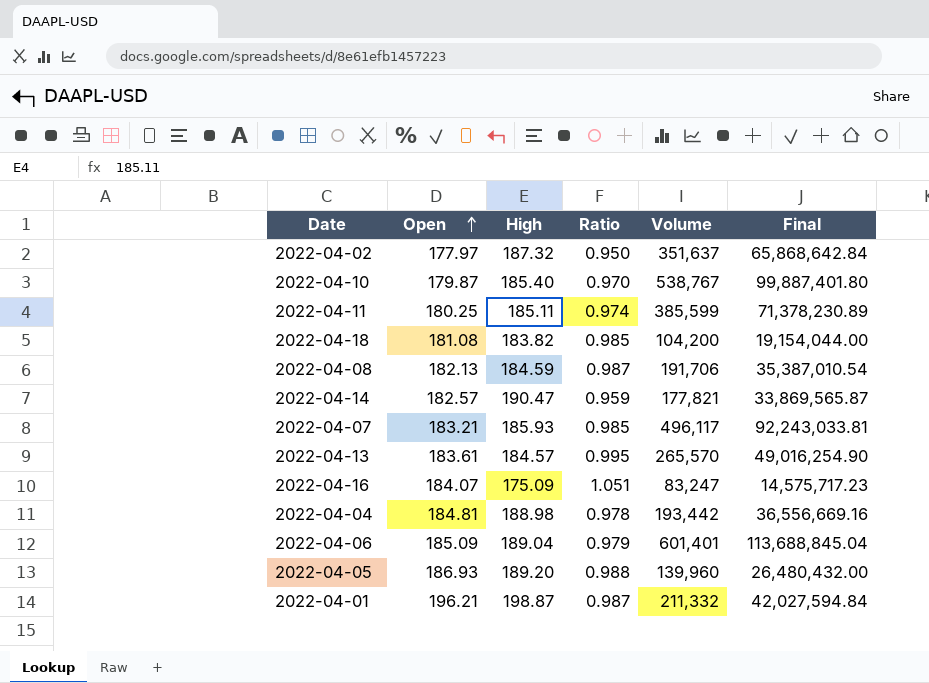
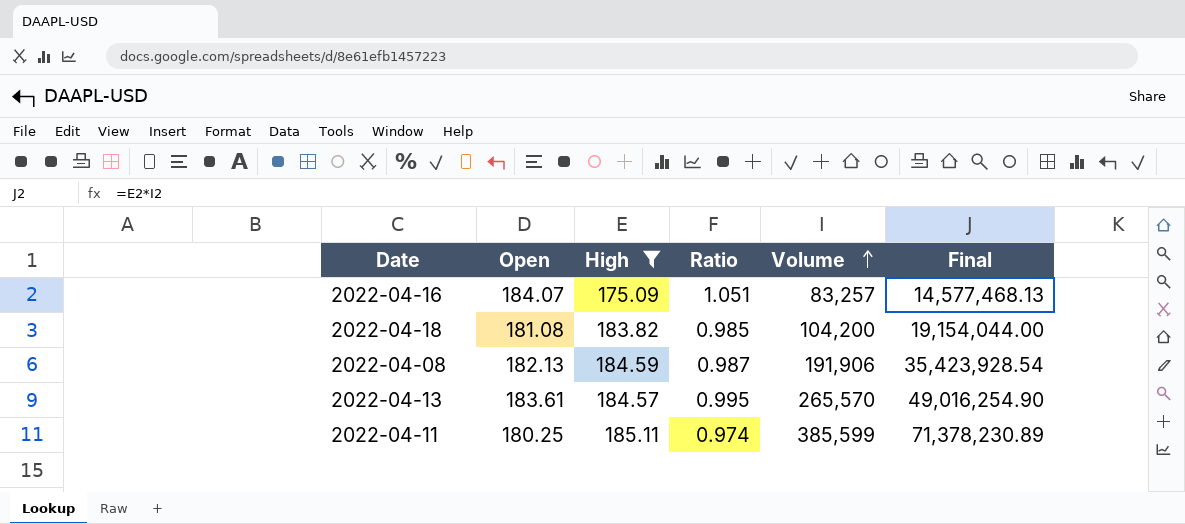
filter: none -> High <= 185.11
row order: Open ascending -> Volume ascending
2022-04-16 | Volume: 83,247 -> 83,257
2022-04-16 | Final: 14,575,717.23 -> 14,577,468.13
2022-04-08 | Volume: 191,706 -> 191,906
2022-04-08 | Final: 35,387,010.54 -> 35,423,928.54

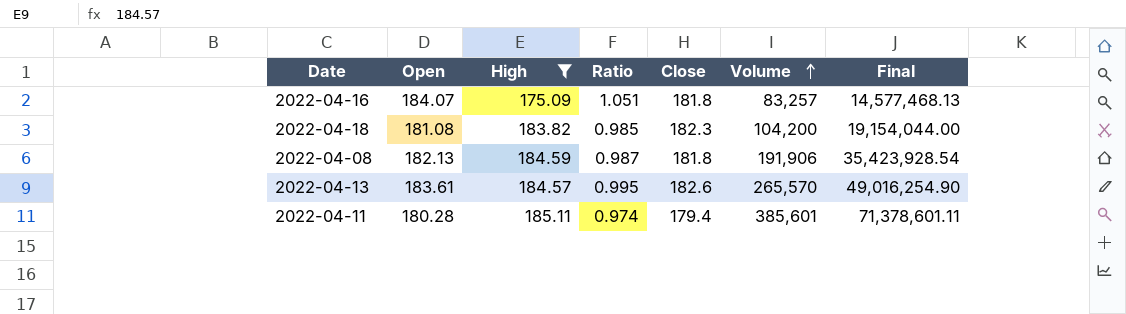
column Close | position: none -> 5
2022-04-11 | Open: 180.25 -> 180.28
2022-04-11 | Volume: 385,599 -> 385,601
2022-04-11 | Final: 71,378,230.89 -> 71,378,601.11

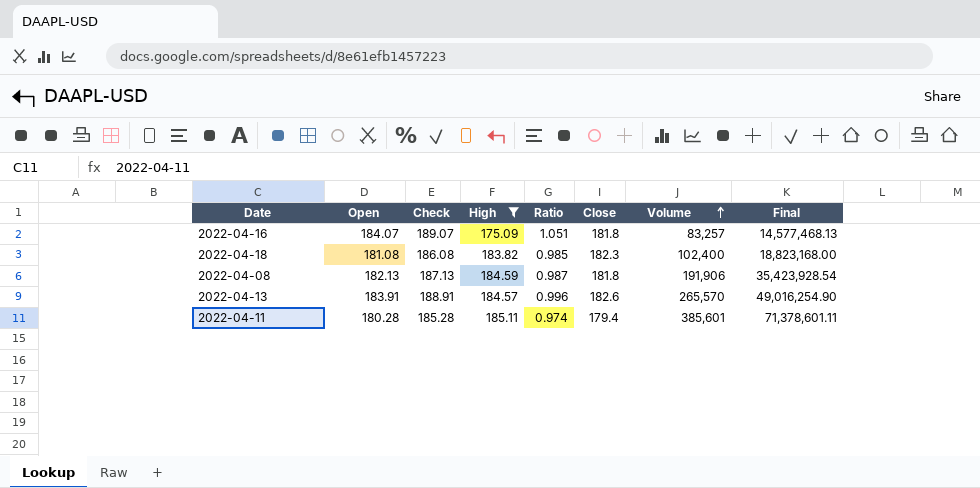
column Check | formula: none -> [Open] + 5
2022-04-18 | Volume: 104,200 -> 102,400
2022-04-18 | Final: 19,154,044.00 -> 18,823,168.00
2022-04-13 | Open: 183.61 -> 183.91
2022-04-13 | Ratio: 0.995 -> 0.996

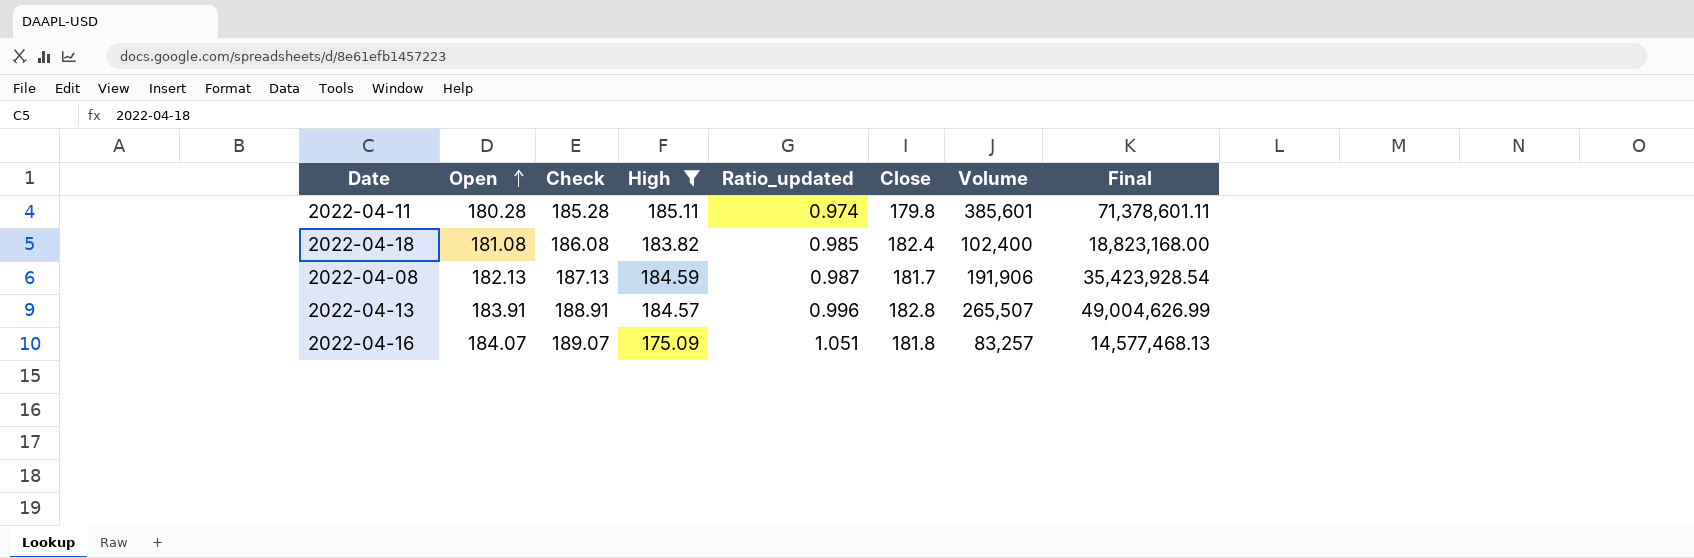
row order: Volume ascending -> Open ascending
column name: Ratio -> Ratio_updated
2022-04-11 | Close: 179.4 -> 179.8
2022-04-18 | Close: 182.3 -> 182.4
2022-04-08 | Close: 181.8 -> 181.7
2022-04-13 | Close: 182.6 -> 182.8
2022-04-13 | Volume: 265,570 -> 265,507
2022-04-13 | Final: 49,016,254.90 -> 49,004,626.99

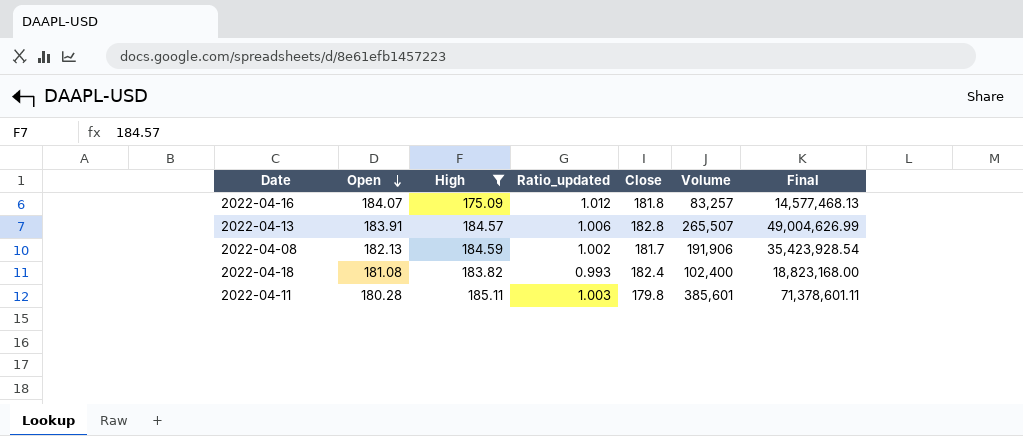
row order: Open ascending -> Open descending
column Check | formula: [Open] + 5 -> none
column Ratio_updated | formula: [Open] / [High] -> [Open] / [Close]

